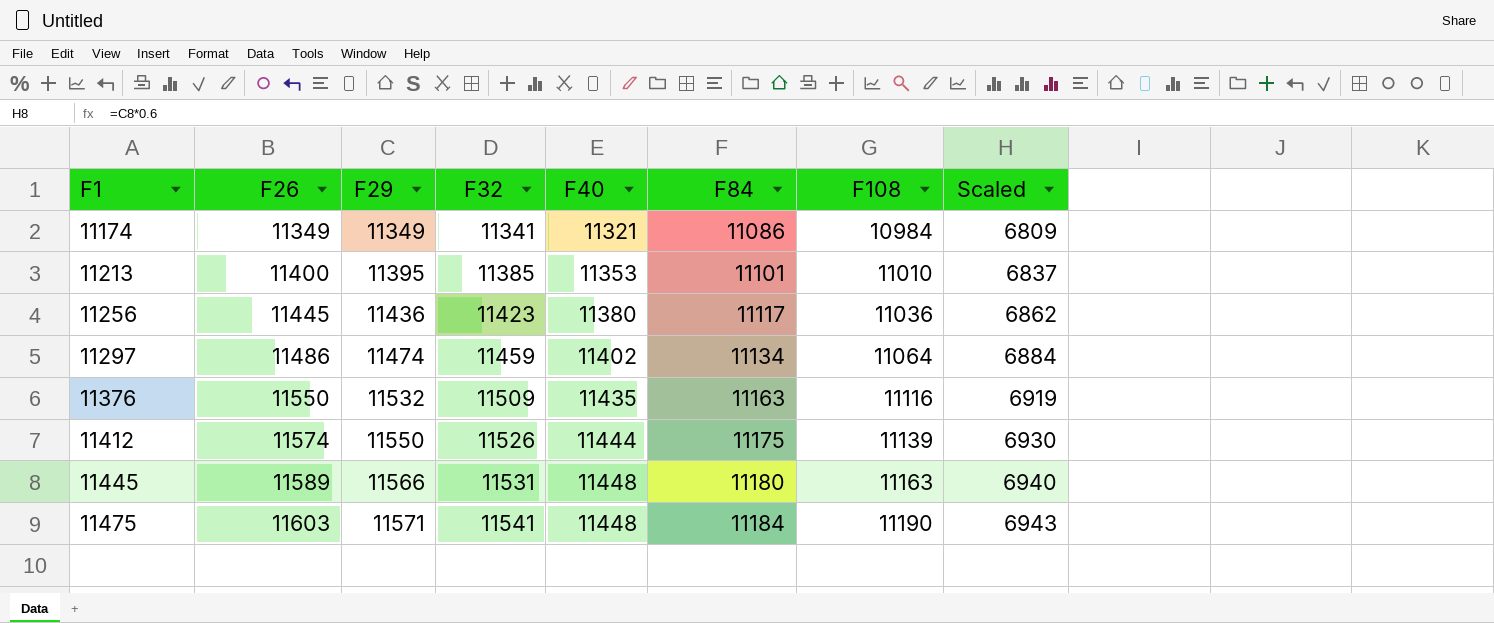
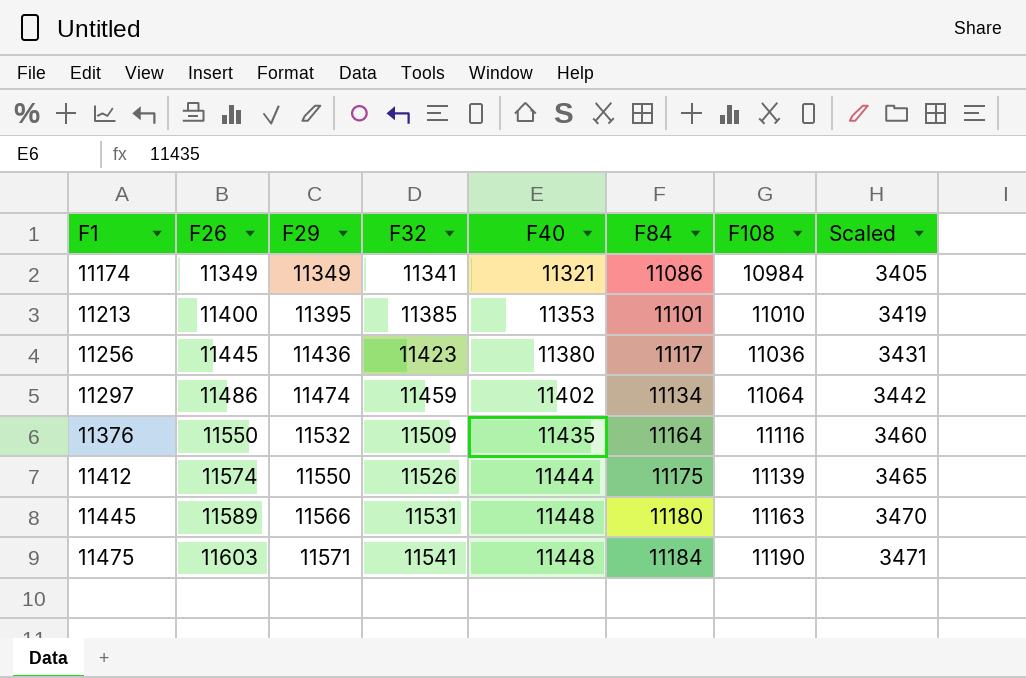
column Scaled | formula: [F29] * 0.6 -> [F29] * 0.3
11376 | F84: 11163 -> 11164

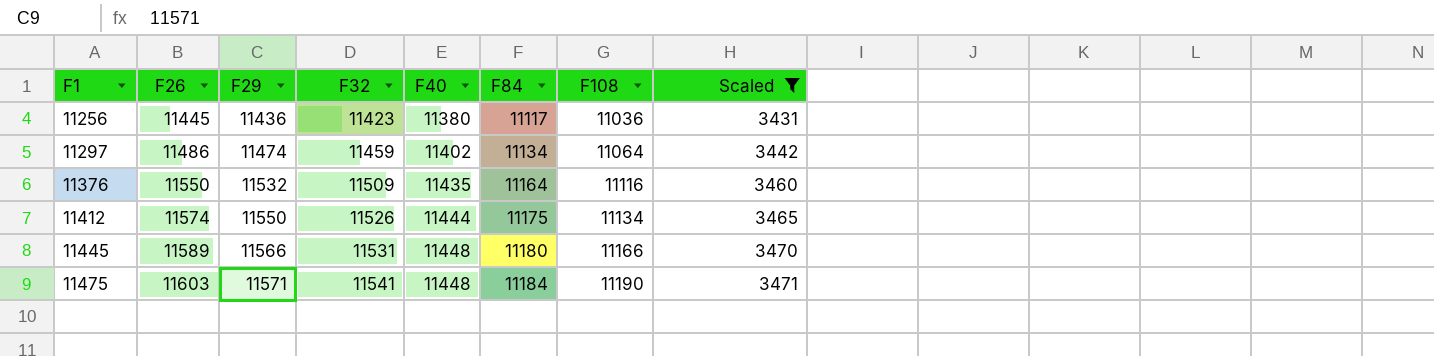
filter: none -> Scaled >= 3431
11412 | F108: 11139 -> 11134
11445 | F108: 11163 -> 11166

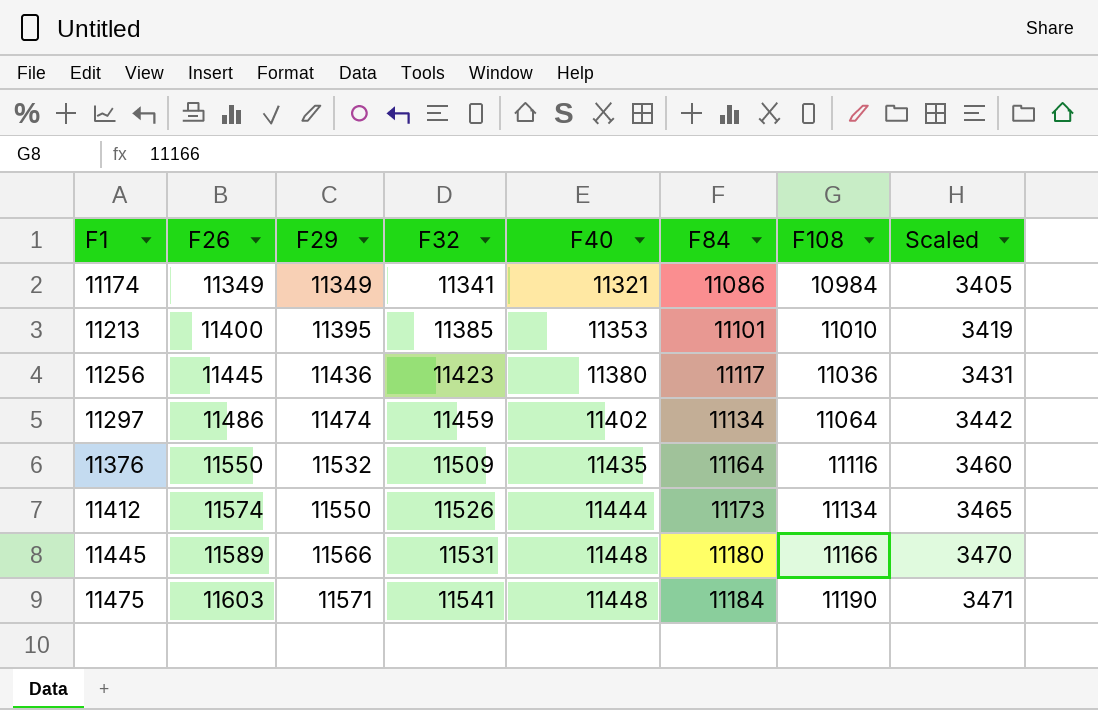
filter: Scaled >= 3431 -> none
11412 | F84: 11175 -> 11173

